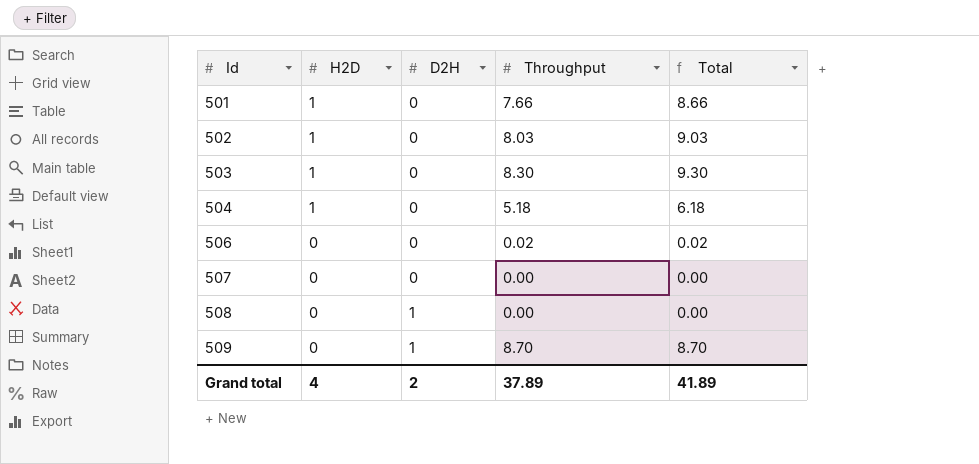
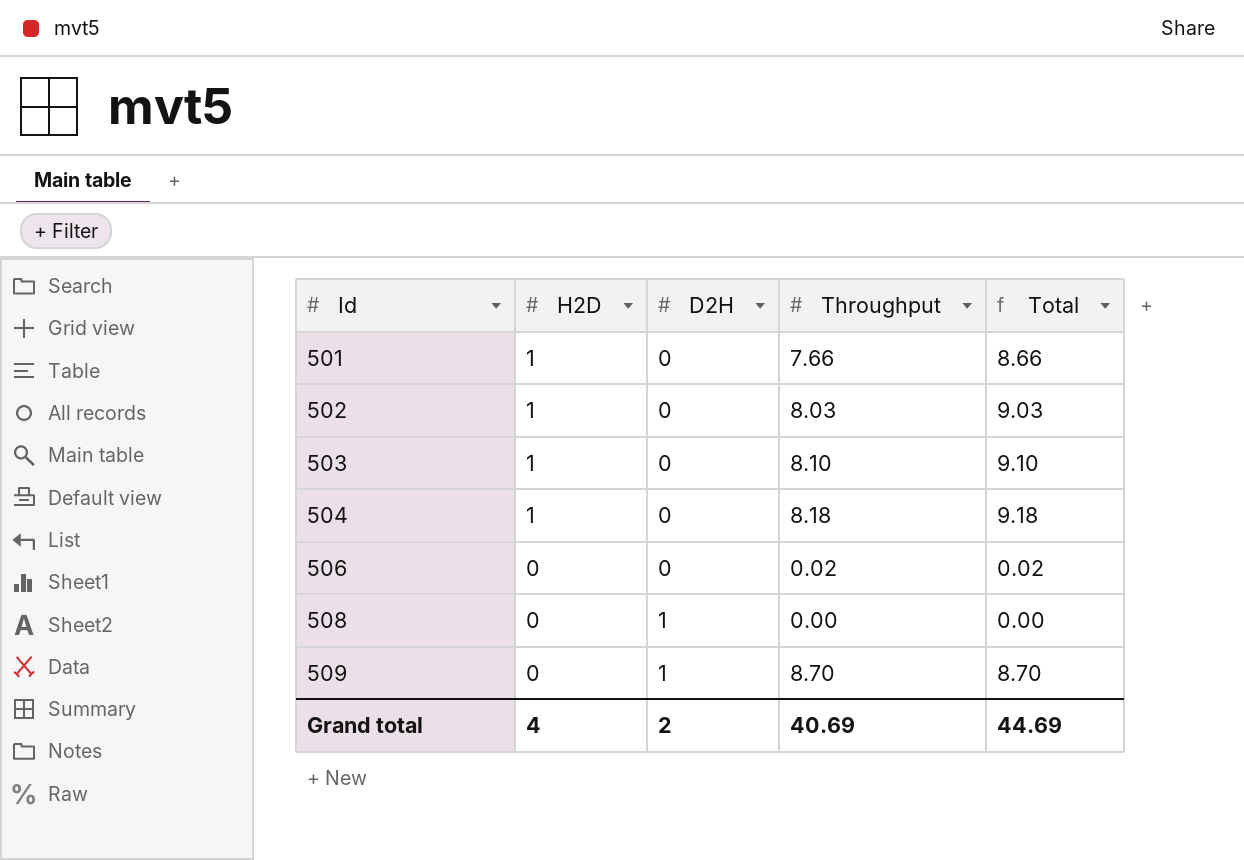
row 507: 0 | 0 | 0.00 | 0.00 -> none
503 | Throughput: 8.30 -> 8.10
503 | Total: 9.30 -> 9.10
504 | Throughput: 5.18 -> 8.18
504 | Total: 6.18 -> 9.18
Grand total | Throughput: 37.89 -> 40.69
Grand total | Total: 41.89 -> 44.69

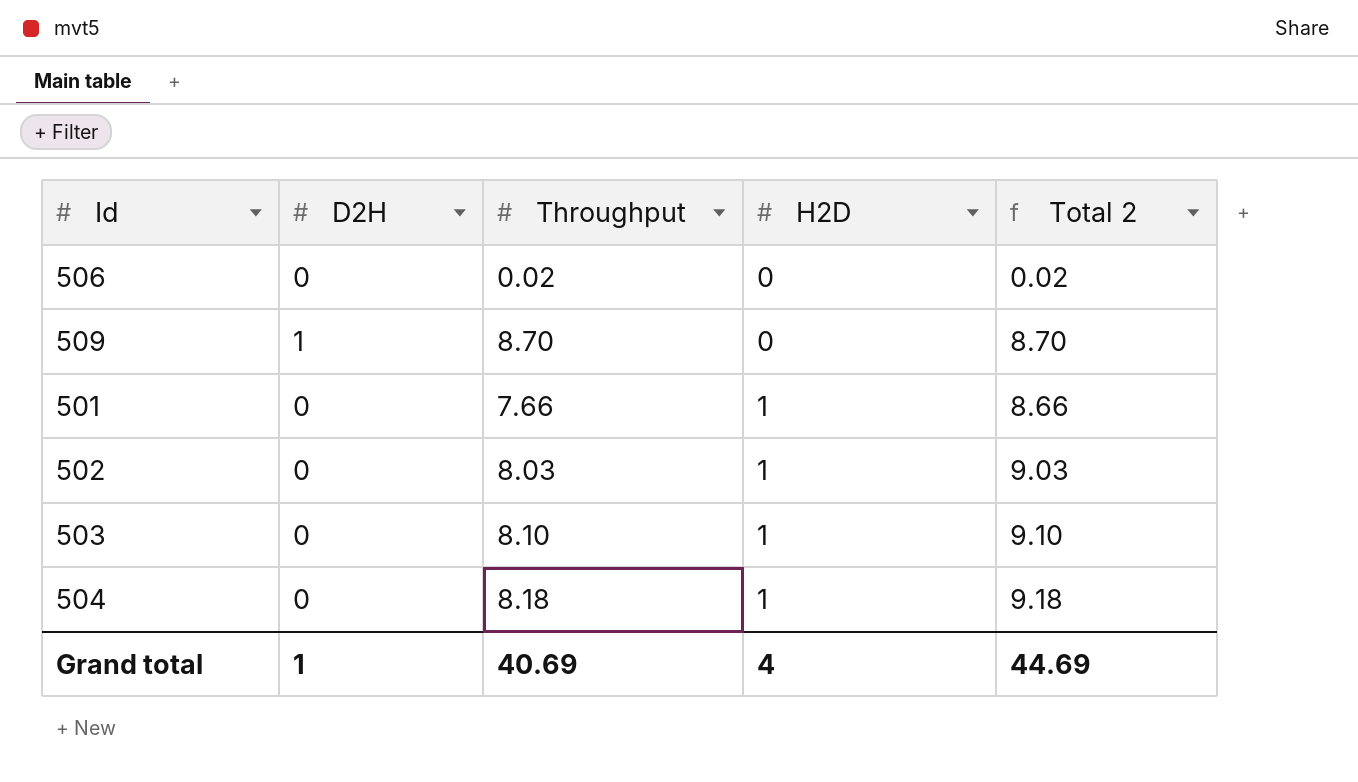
row order: Id ascending -> H2D ascending
column H2D | position: 2 -> 4
column name: Total -> Total 2
row 508: 0 | 1 | 0.00 | 0.00 -> none
Grand total | D2H: 2 -> 1

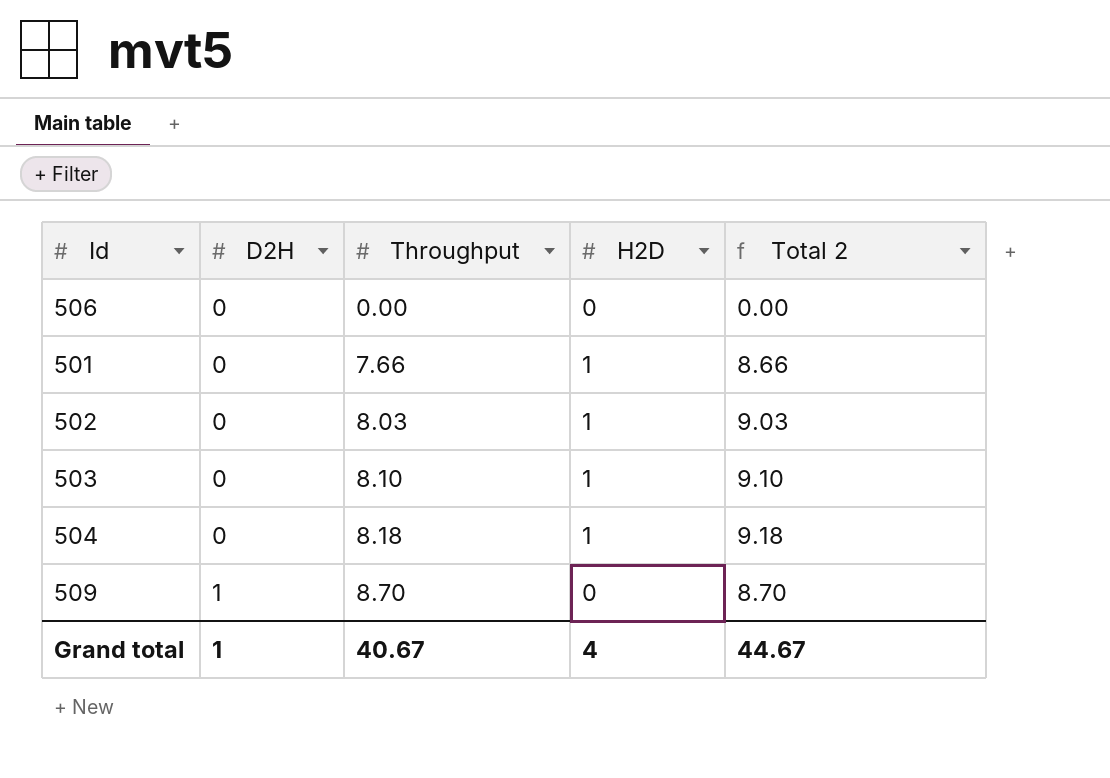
row order: H2D ascending -> D2H ascending
506 | Throughput: 0.02 -> 0.00
506 | Total 2: 0.02 -> 0.00
Grand total | Throughput: 40.69 -> 40.67
Grand total | Total 2: 44.69 -> 44.67

